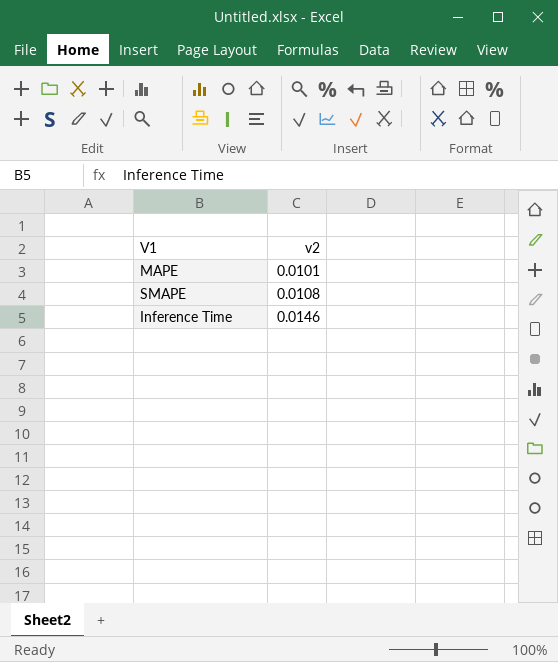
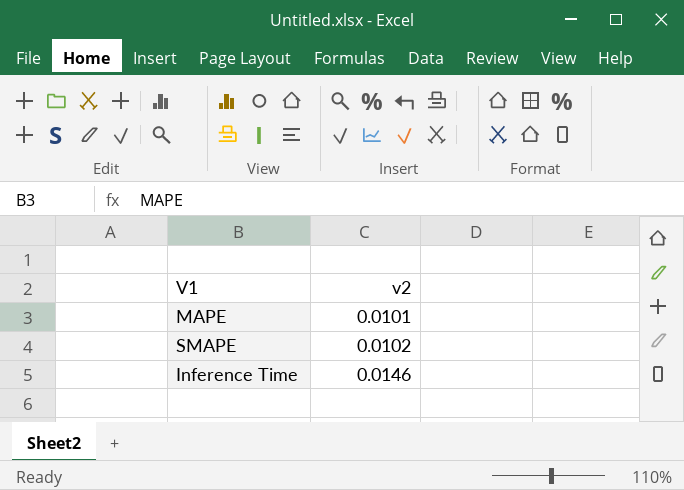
SMAPE | v2: 0.0108 -> 0.0102

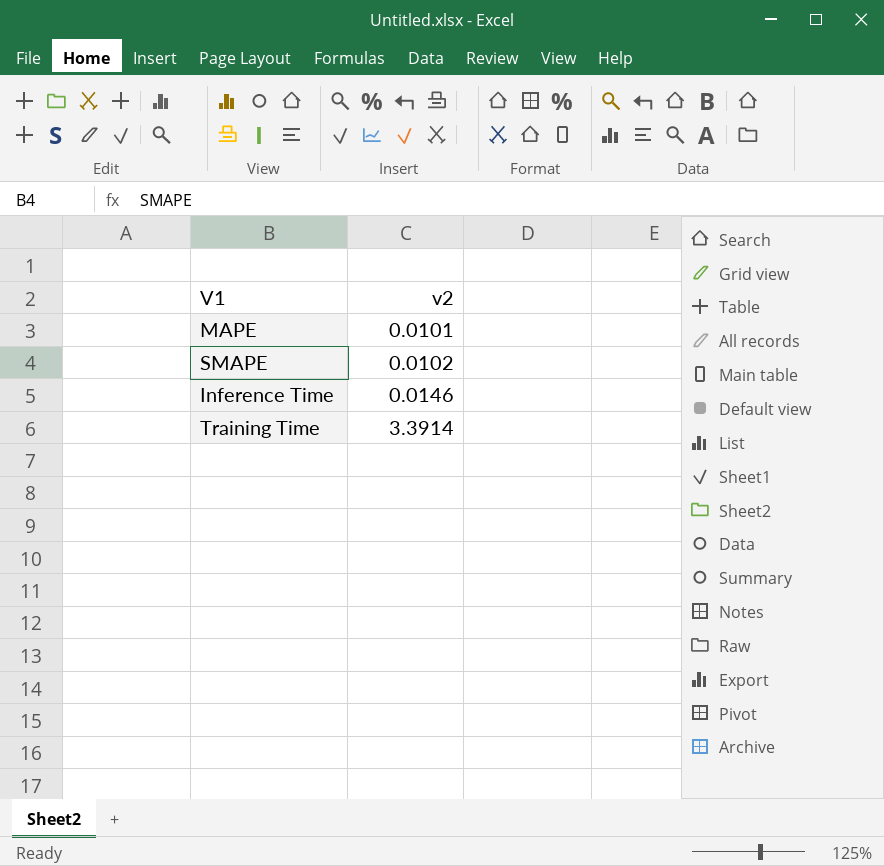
row Training Time: none -> 3.3914

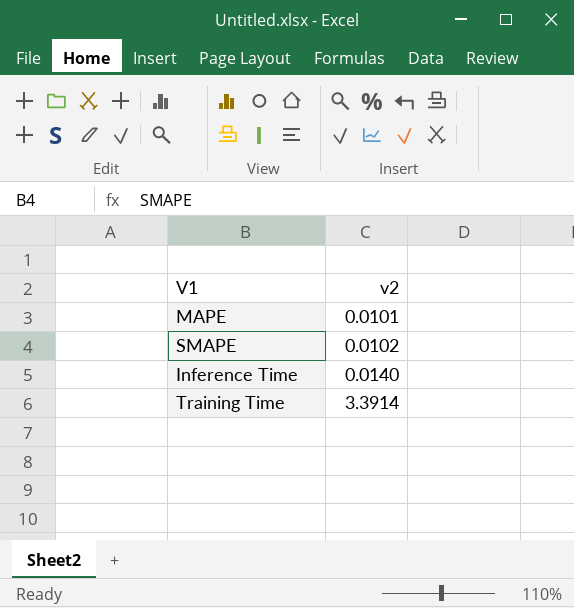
Inference Time | v2: 0.0146 -> 0.0140

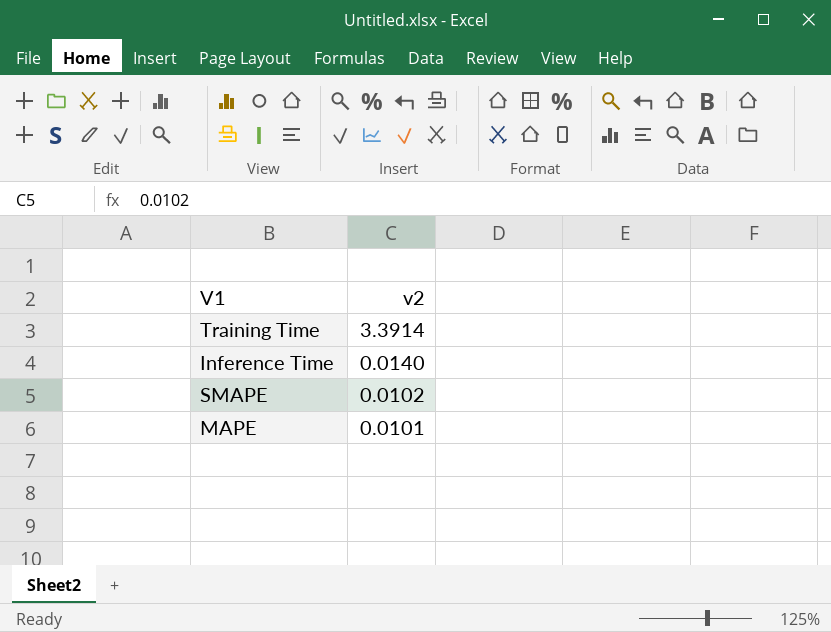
row order: v2 ascending -> v2 descending

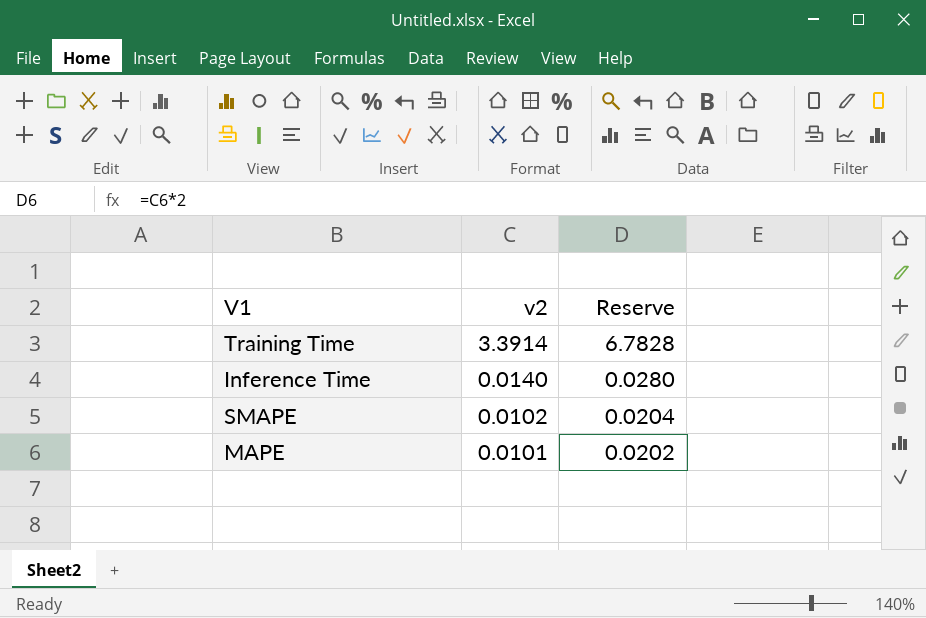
column Reserve | formula: none -> [v2] * 2

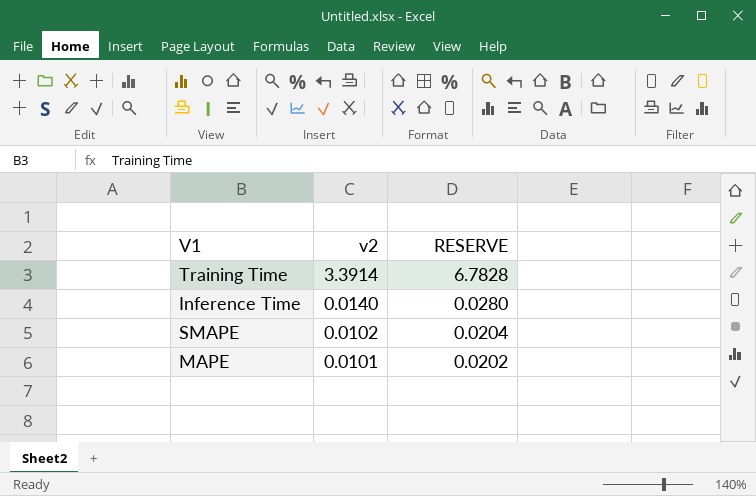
column name: Reserve -> RESERVE

